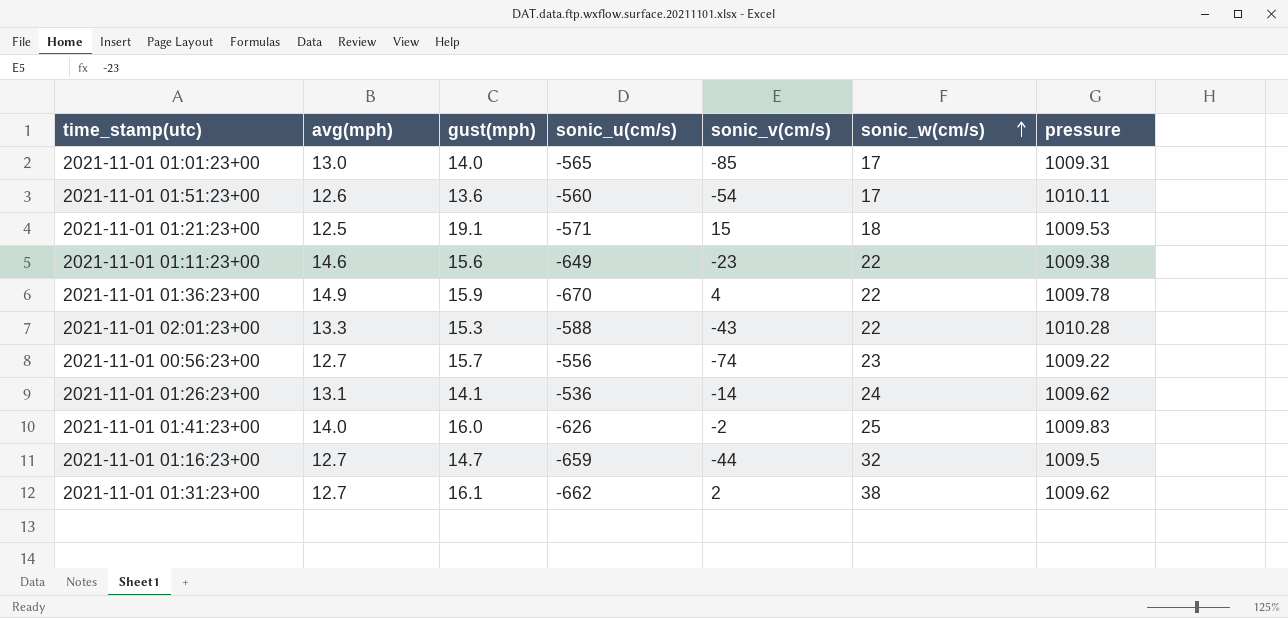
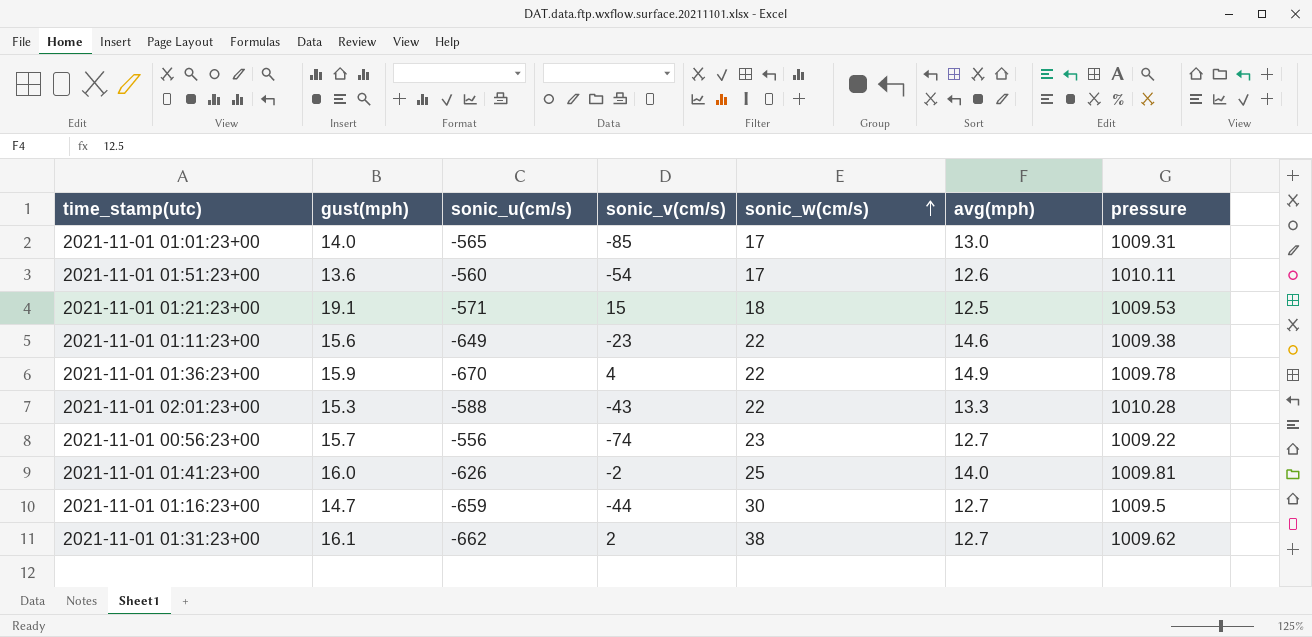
column avg(mph) | position: 2 -> 6
row 2021-11-01 01:26:23+00: 13.1 | 14.1 | -536 | -14 | 24 | 1009.62 -> none
2021-11-01 01:41:23+00 | pressure: 1009.83 -> 1009.81
2021-11-01 01:16:23+00 | sonic_w(cm/s): 32 -> 30

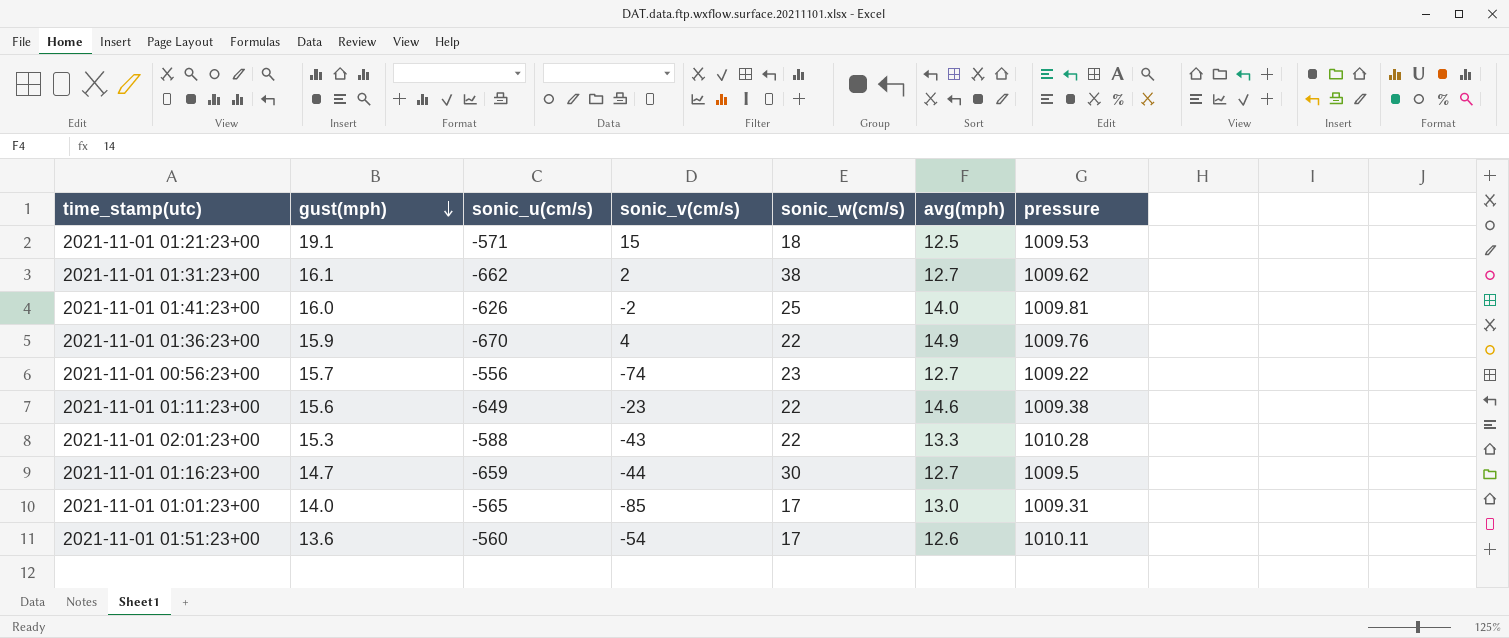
row order: sonic_w(cm/s) ascending -> gust(mph) descending
2021-11-01 01:36:23+00 | pressure: 1009.78 -> 1009.76

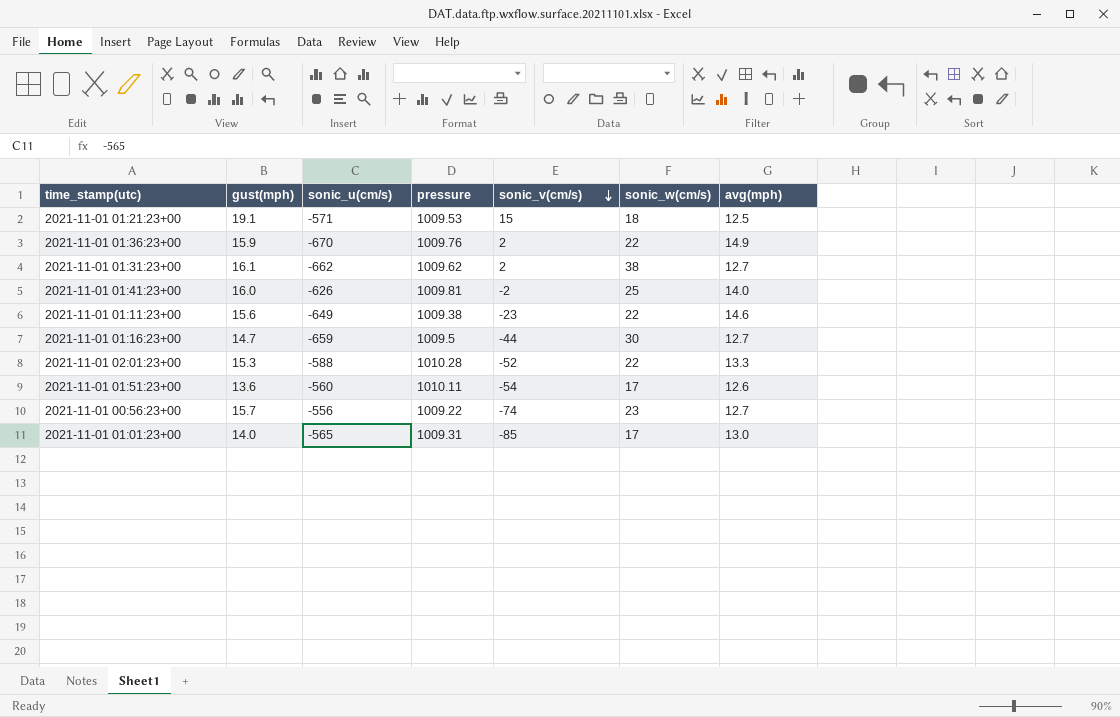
row order: gust(mph) descending -> sonic_v(cm/s) descending
column pressure | position: 7 -> 4
2021-11-01 01:36:23+00 | sonic_v(cm/s): 4 -> 2
2021-11-01 02:01:23+00 | sonic_v(cm/s): -43 -> -52

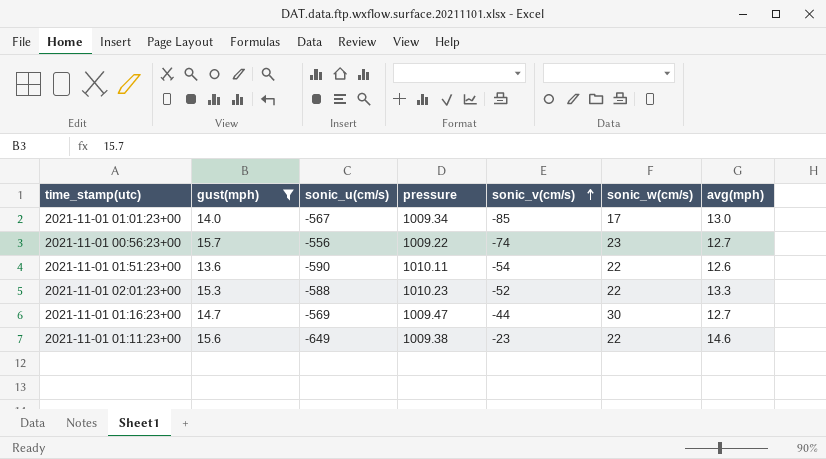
filter: none -> gust(mph) <= 15.7
row order: sonic_v(cm/s) descending -> sonic_v(cm/s) ascending
2021-11-01 01:01:23+00 | sonic_u(cm/s): -565 -> -567
2021-11-01 01:01:23+00 | pressure: 1009.31 -> 1009.34
2021-11-01 01:51:23+00 | sonic_u(cm/s): -560 -> -590
2021-11-01 01:51:23+00 | sonic_w(cm/s): 17 -> 22
2021-11-01 02:01:23+00 | pressure: 1010.28 -> 1010.23
2021-11-01 01:16:23+00 | sonic_u(cm/s): -659 -> -569
2021-11-01 01:16:23+00 | pressure: 1009.5 -> 1009.47

